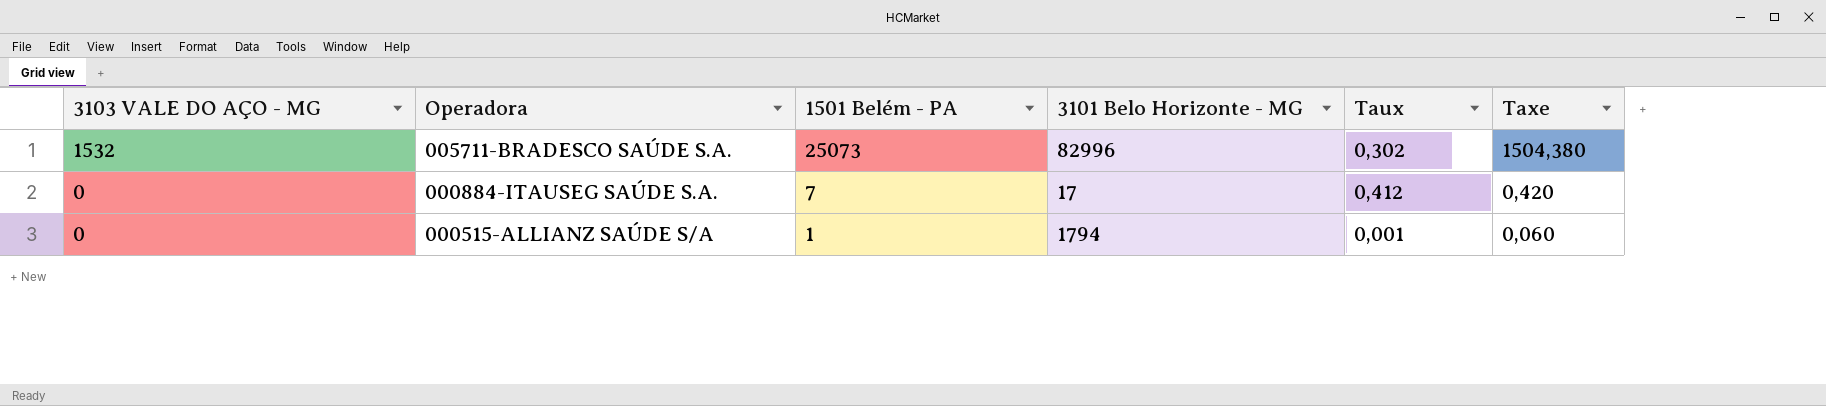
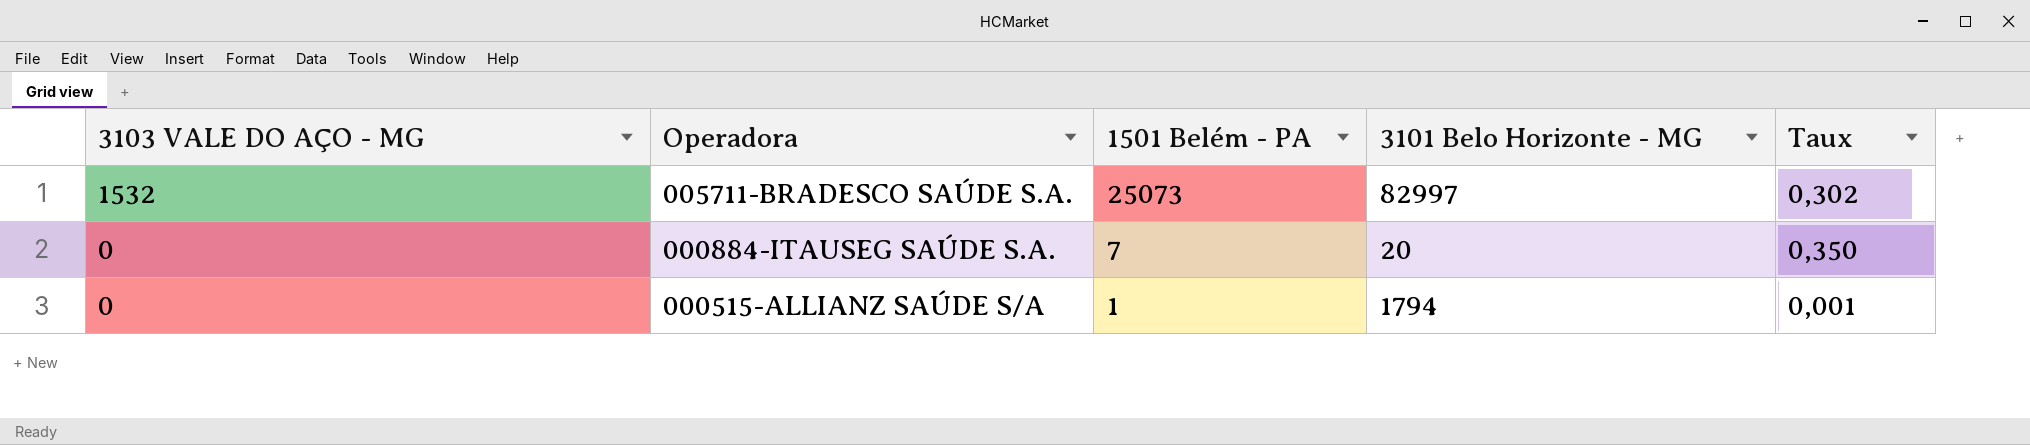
column Taxe | formula: [1501 Belém - PA] * 0,06 -> none
005711-BRADESCO SAÚDE S.A. | 3101 Belo Horizonte - MG: 82996 -> 82997
000884-ITAUSEG SAÚDE S.A. | 3101 Belo Horizonte - MG: 17 -> 20
000884-ITAUSEG SAÚDE S.A. | Taux: 0,412 -> 0,350

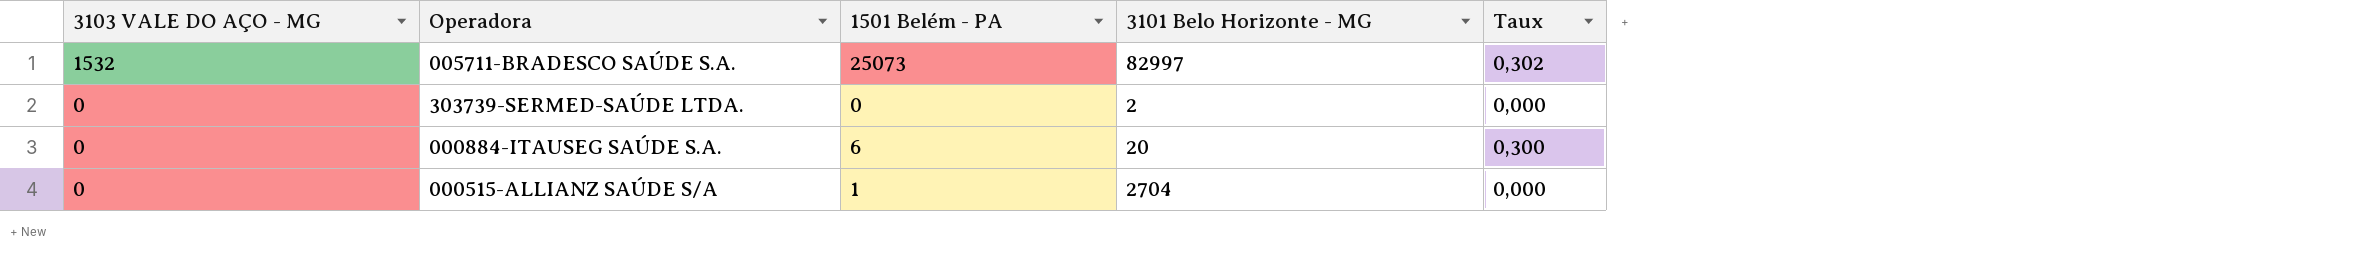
row 303739-SERMED-SAÚDE LTDA.: none -> 0 | 0 | 2 | 0,000
000884-ITAUSEG SAÚDE S.A. | 1501 Belém - PA: 7 -> 6
000884-ITAUSEG SAÚDE S.A. | Taux: 0,350 -> 0,300
000515-ALLIANZ SAÚDE S/A | 3101 Belo Horizonte - MG: 1794 -> 2704
000515-ALLIANZ SAÚDE S/A | Taux: 0,001 -> 0,000

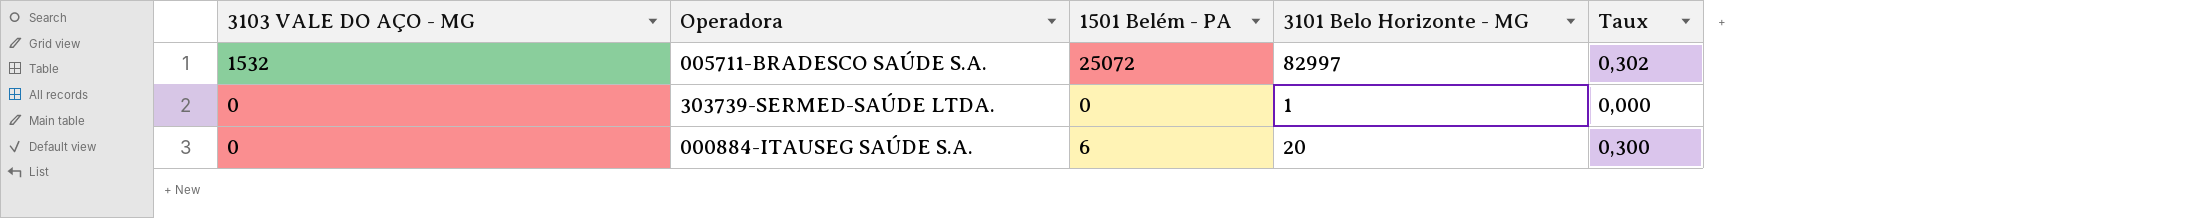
row 000515-ALLIANZ SAÚDE S/A: 0 | 1 | 2704 | 0,000 -> none
005711-BRADESCO SAÚDE S.A. | 1501 Belém - PA: 25073 -> 25072
303739-SERMED-SAÚDE LTDA. | 3101 Belo Horizonte - MG: 2 -> 1

